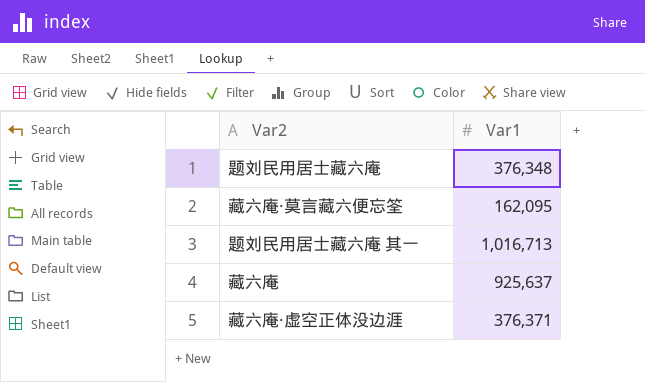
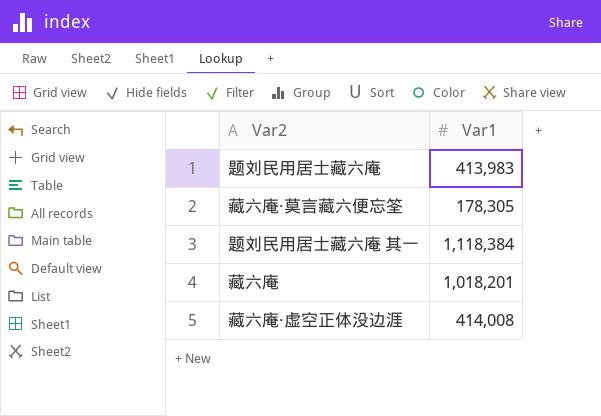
题刘民用居士藏六庵 | Var1: 376,348 -> 413,983
藏六庵·莫言藏六便忘筌 | Var1: 162,095 -> 178,305
题刘民用居士藏六庵 其一 | Var1: 1,016,713 -> 1,118,384
藏六庵 | Var1: 925,637 -> 1,018,201
藏六庵·虚空正体没边涯 | Var1: 376,371 -> 414,008

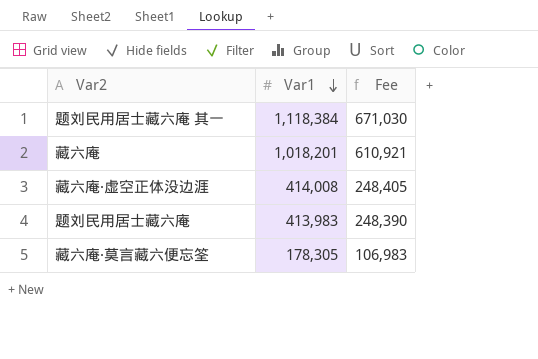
row order: none -> Var1 descending
column Fee | formula: none -> [Var1] * 0.6

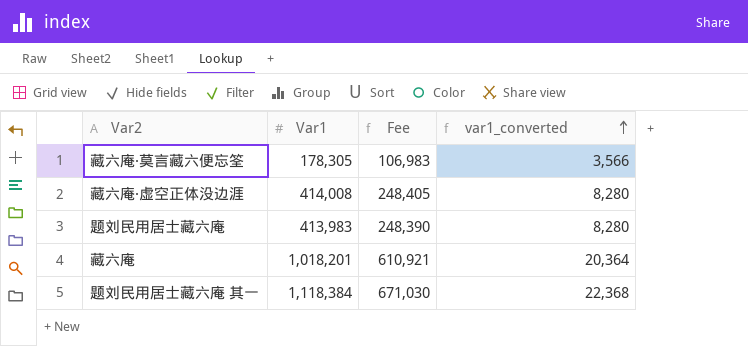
row order: Var1 descending -> var1_converted ascending
column var1_converted | formula: none -> [Var1] * 0.02

